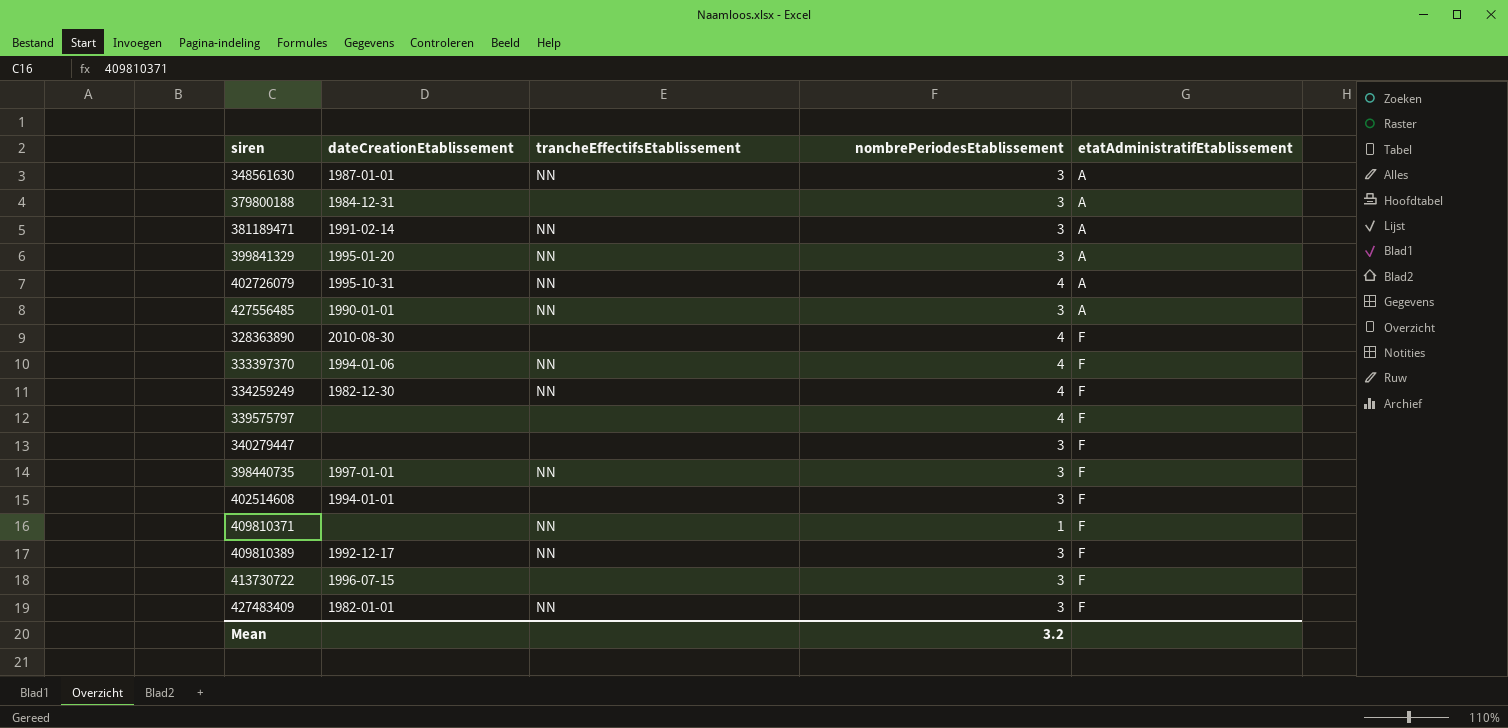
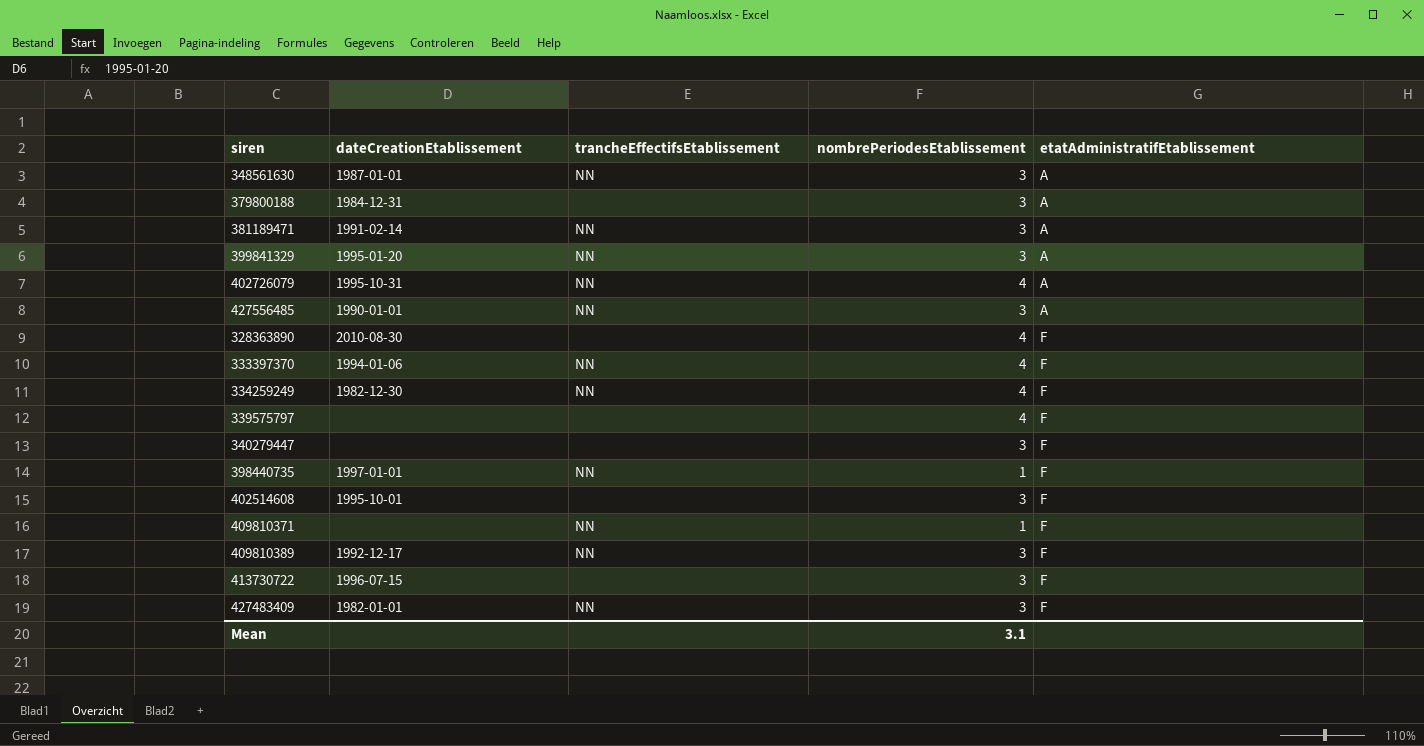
398440735 | nombrePeriodesEtablissement: 3 -> 1
402514608 | dateCreationEtablissement: 1994-01-01 -> 1995-10-01
Mean | nombrePeriodesEtablissement: 3.2 -> 3.1

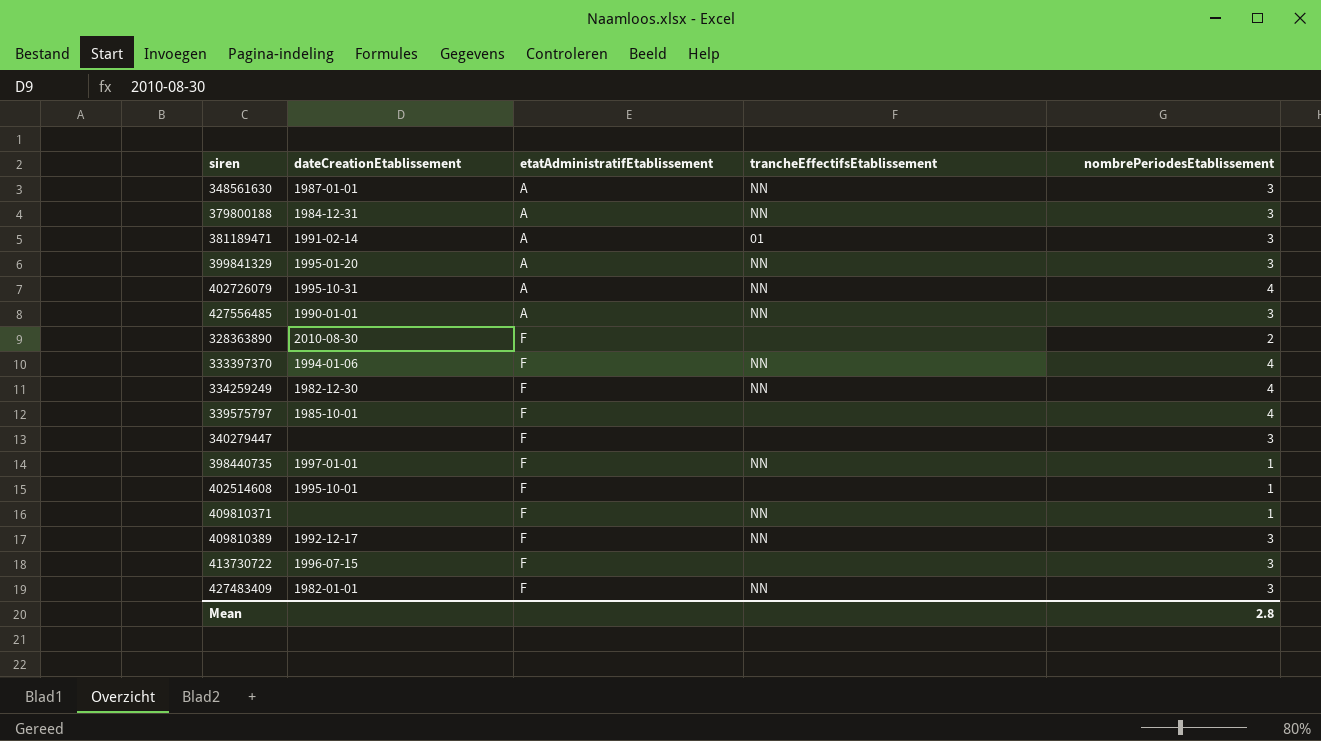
column etatAdministratifEtablissement | position: 5 -> 3
379800188 | trancheEffectifsEtablissement: none -> NN
381189471 | trancheEffectifsEtablissement: NN -> 01
328363890 | nombrePeriodesEtablissement: 4 -> 2
339575797 | dateCreationEtablissement: none -> 1985-10-01
402514608 | nombrePeriodesEtablissement: 3 -> 1
Mean | nombrePeriodesEtablissement: 3.1 -> 2.8

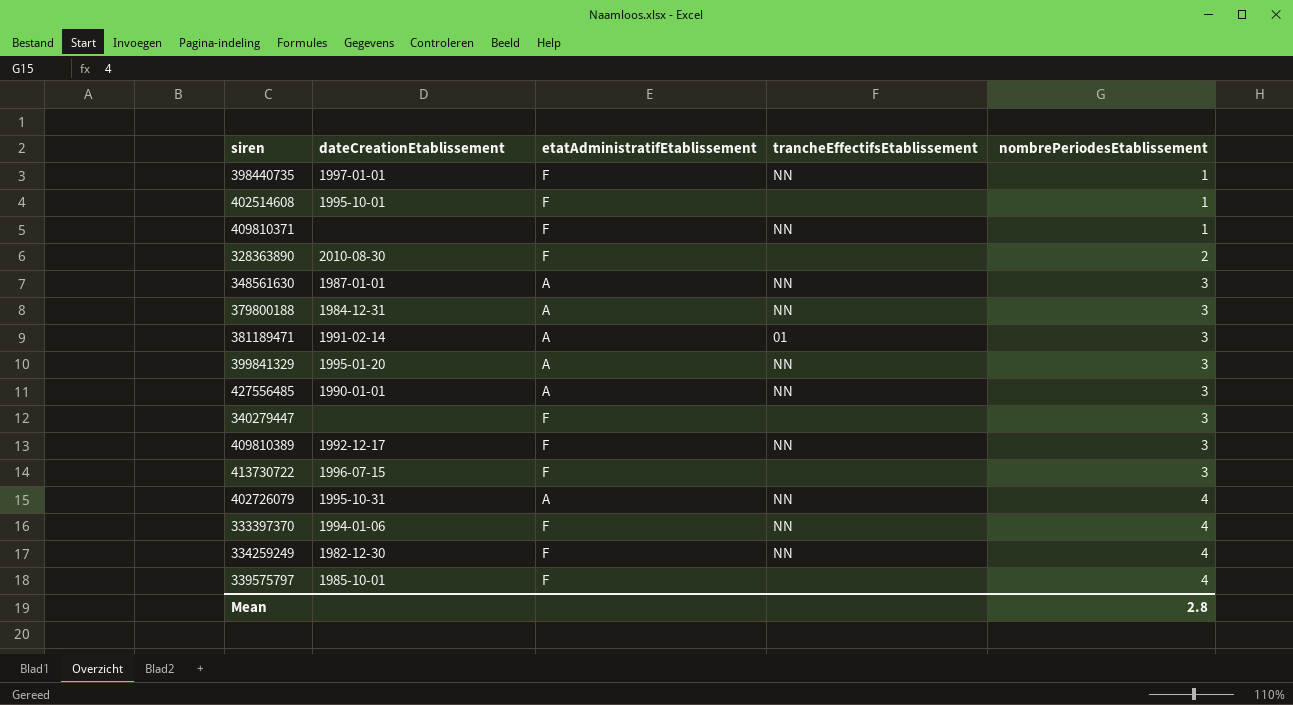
row order: etatAdministratifEtablissement ascending -> nombrePeriodesEtablissement ascending
row 427483409: 1982-01-01 | F | NN | 3 -> none

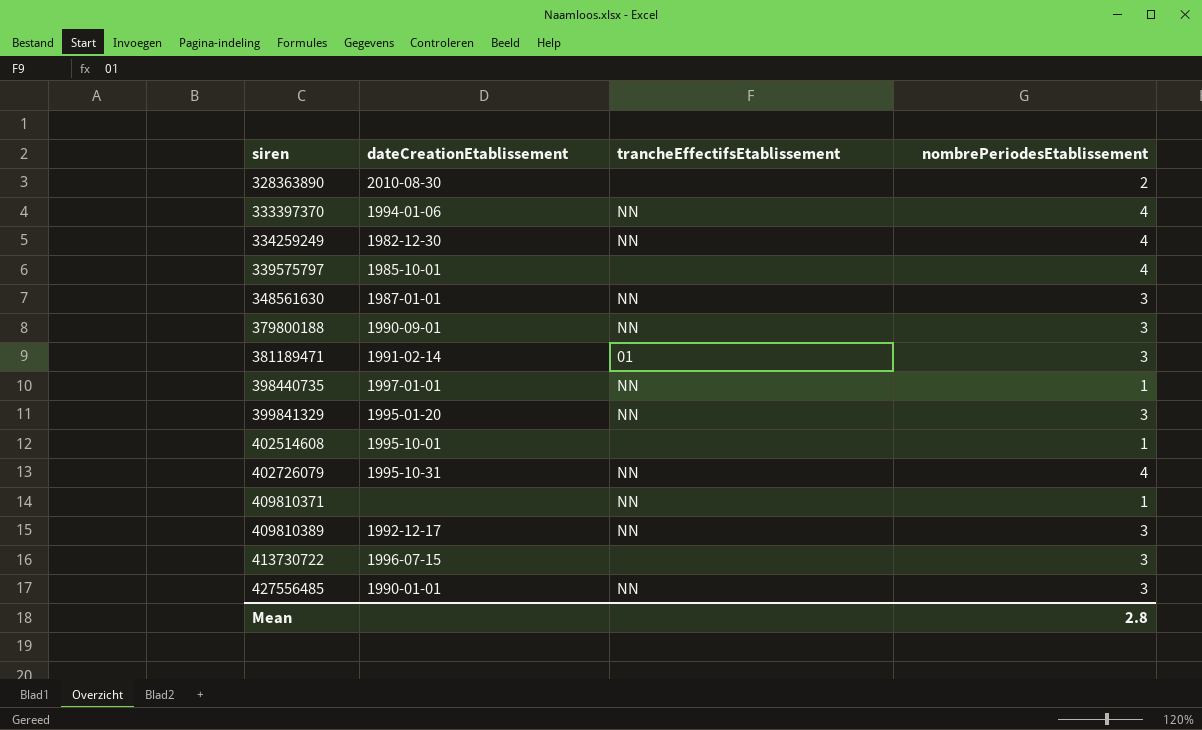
row order: nombrePeriodesEtablissement ascending -> siren ascending
column etatAdministratifEtablissement | position: 3 -> none
row 340279447: none | F | none | 3 -> none
379800188 | dateCreationEtablissement: 1984-12-31 -> 1990-09-01

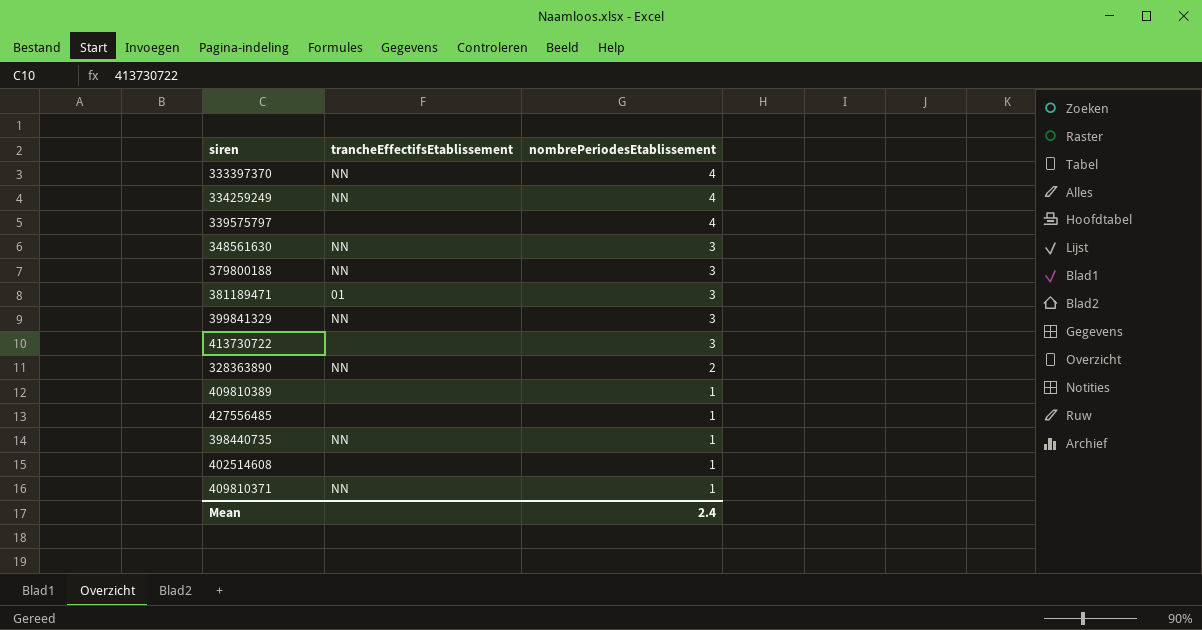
row order: siren ascending -> nombrePeriodesEtablissement descending
column dateCreationEtablissement | position: 2 -> none
row 402726079: 1995-10-31 | NN | 4 -> none
328363890 | trancheEffectifsEtablissement: none -> NN
409810389 | trancheEffectifsEtablissement: NN -> none
409810389 | nombrePeriodesEtablissement: 3 -> 1
427556485 | trancheEffectifsEtablissement: NN -> none
427556485 | nombrePeriodesEtablissement: 3 -> 1
Mean | nombrePeriodesEtablissement: 2.8 -> 2.4

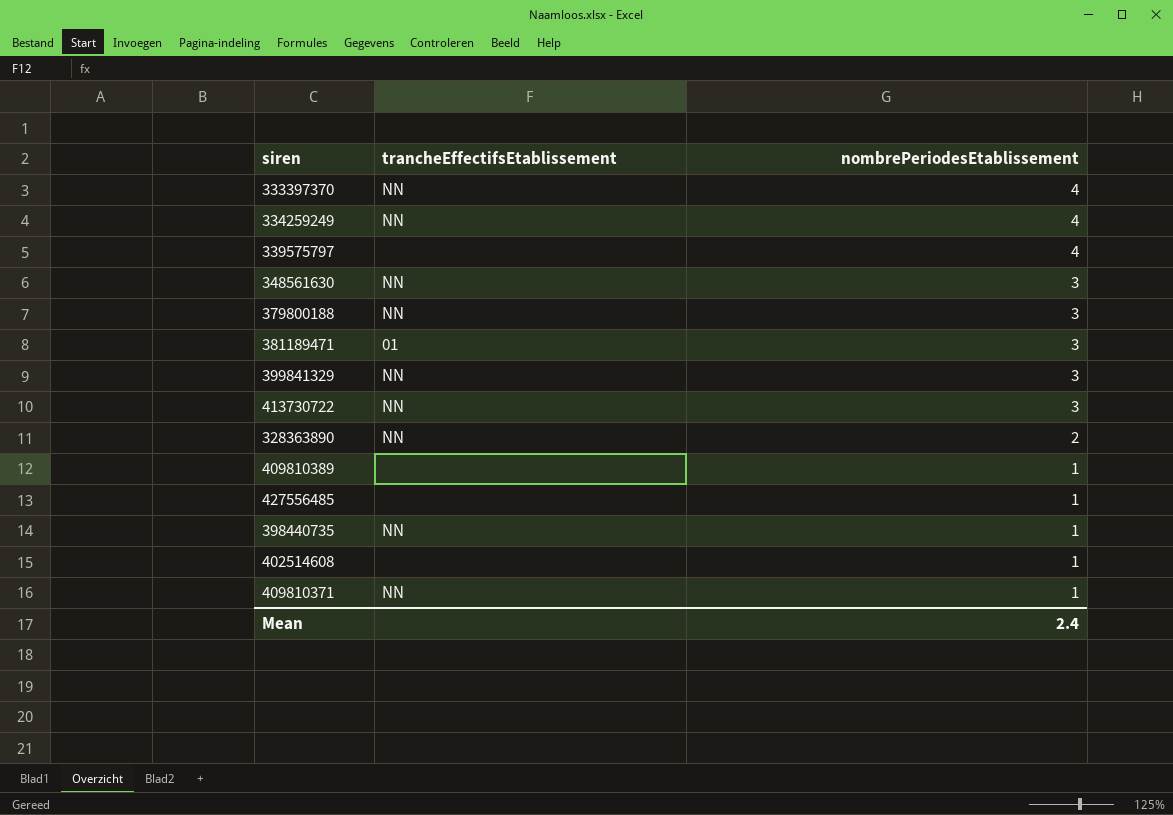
413730722 | trancheEffectifsEtablissement: none -> NN

